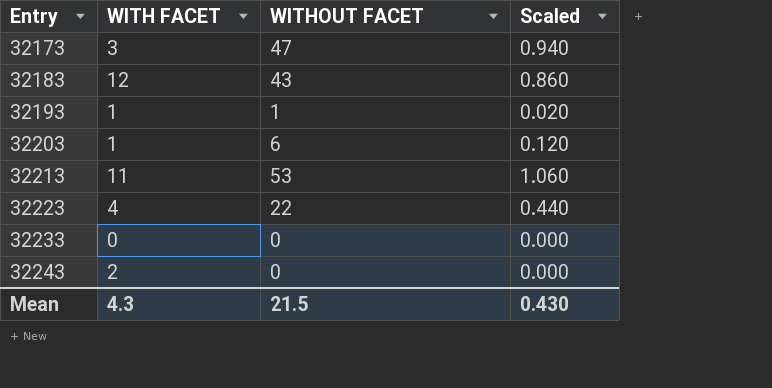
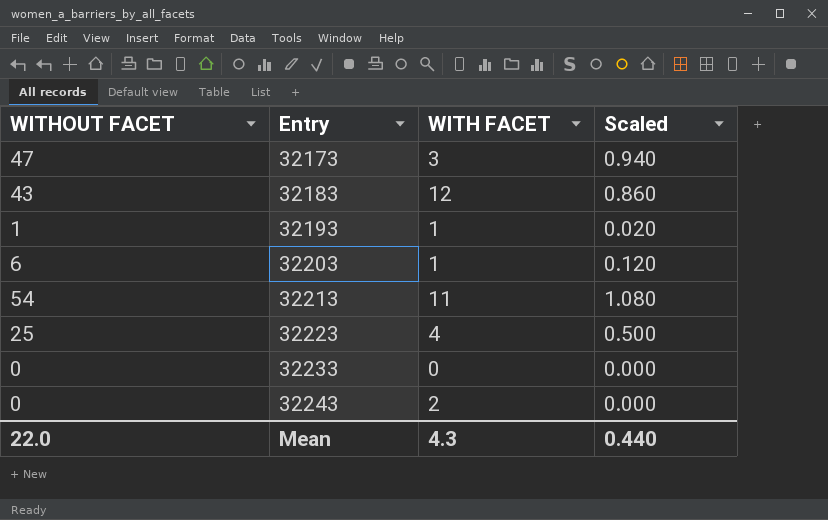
column WITHOUT FACET | position: 3 -> 1
32213 | WITHOUT FACET: 53 -> 54
32213 | Scaled: 1.060 -> 1.080
32223 | WITHOUT FACET: 22 -> 25
32223 | Scaled: 0.440 -> 0.500
Mean | WITHOUT FACET: 21.5 -> 22.0
Mean | Scaled: 0.430 -> 0.440

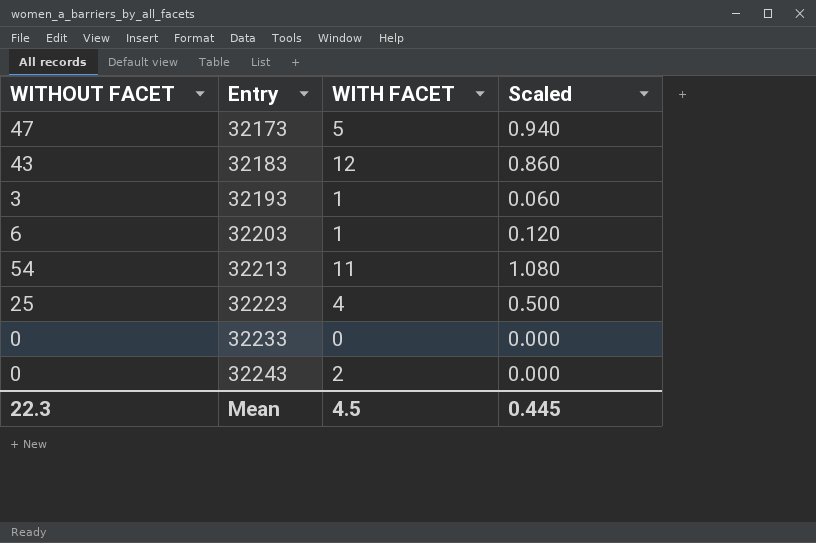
32173 | WITH FACET: 3 -> 5
32193 | WITHOUT FACET: 1 -> 3
32193 | Scaled: 0.020 -> 0.060
Mean | WITHOUT FACET: 22.0 -> 22.3
Mean | WITH FACET: 4.3 -> 4.5
Mean | Scaled: 0.440 -> 0.445

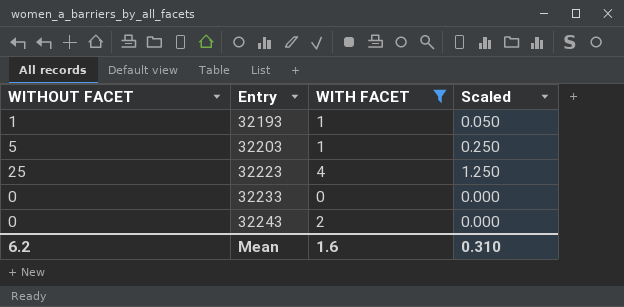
filter: none -> WITH FACET <= 4
column Scaled | formula: [WITHOUT FACET] * 0.02 -> [WITHOUT FACET] * 0.05
32193 | WITHOUT FACET: 3 -> 1
32203 | WITHOUT FACET: 6 -> 5
Mean | WITHOUT FACET: 22.3 -> 6.2
Mean | WITH FACET: 4.5 -> 1.6
Mean | Scaled: 0.445 -> 0.310

